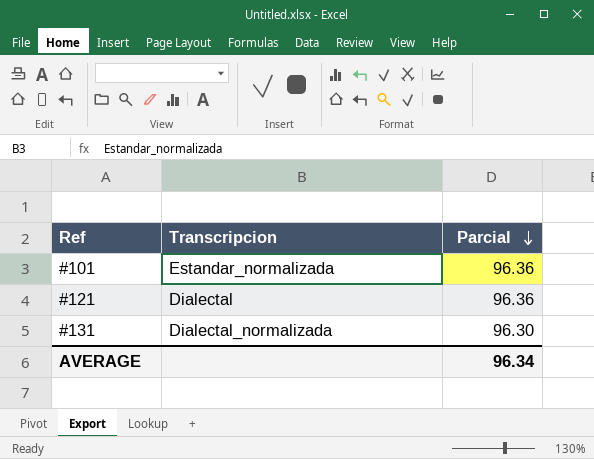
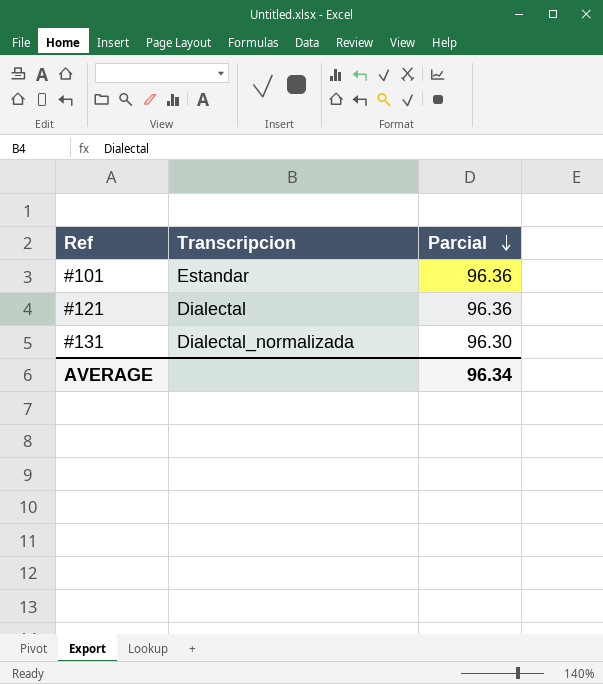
#101 | Transcripcion: Estandar_normalizada -> Estandar

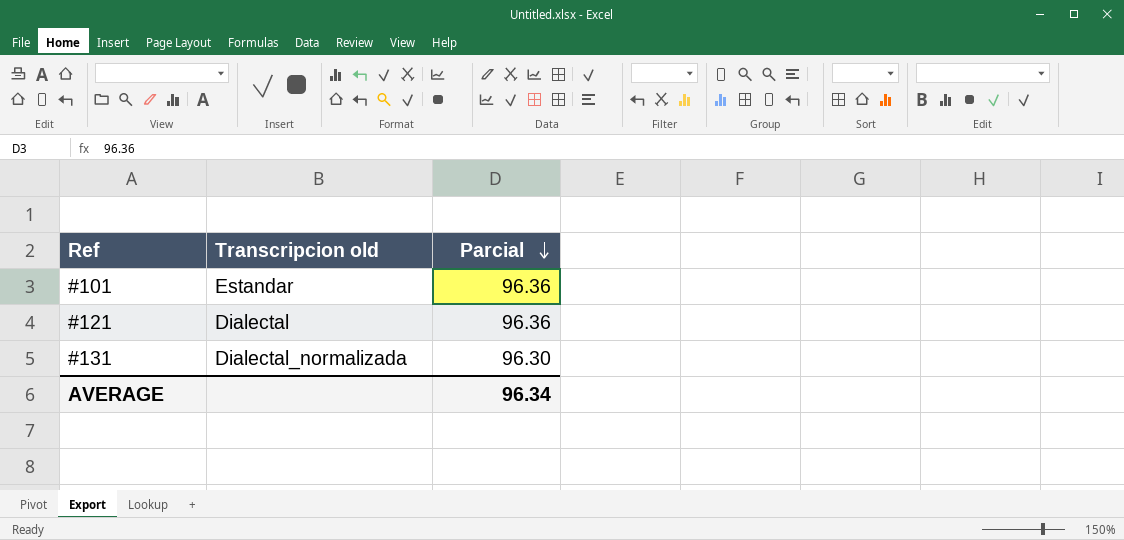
column name: Transcripcion -> Transcripcion old

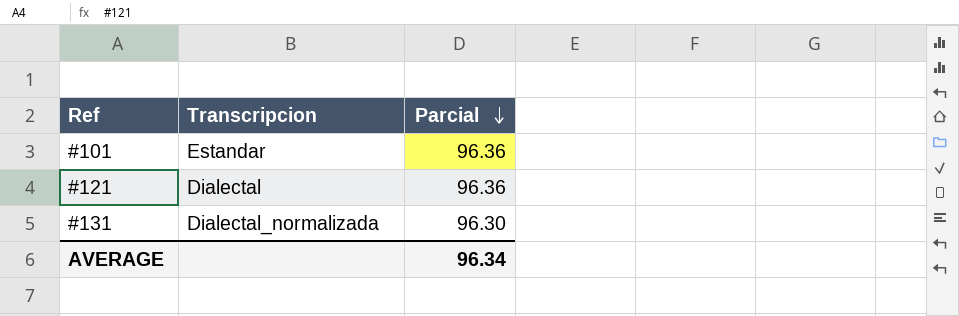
column name: Transcripcion old -> Transcripcion

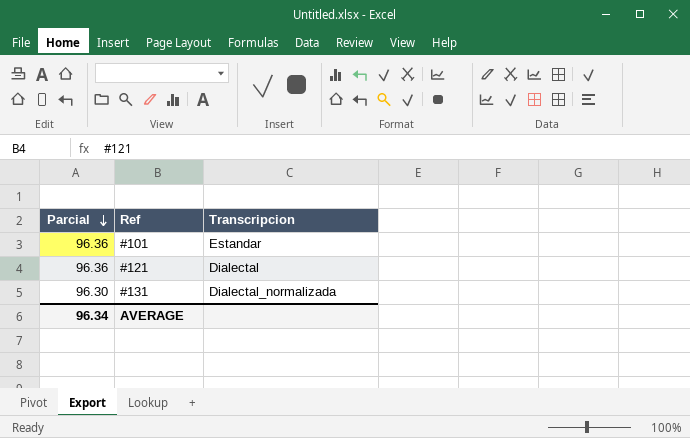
column Parcial | position: 3 -> 1

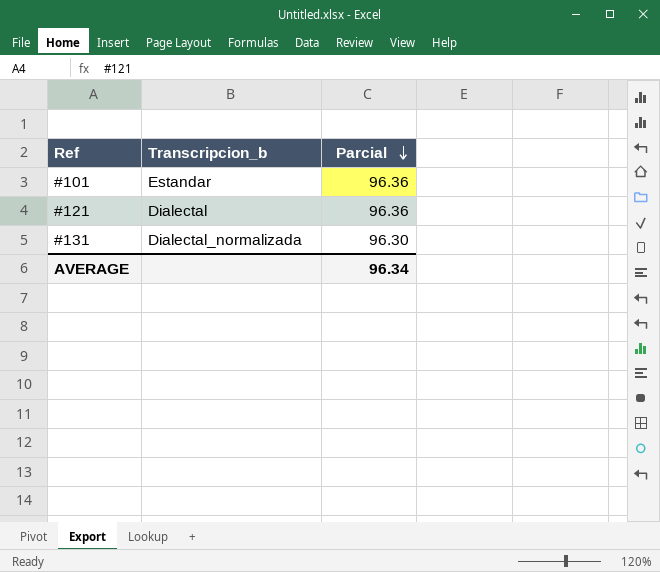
column name: Transcripcion -> Transcripcion_b
column Parcial | position: 1 -> 3

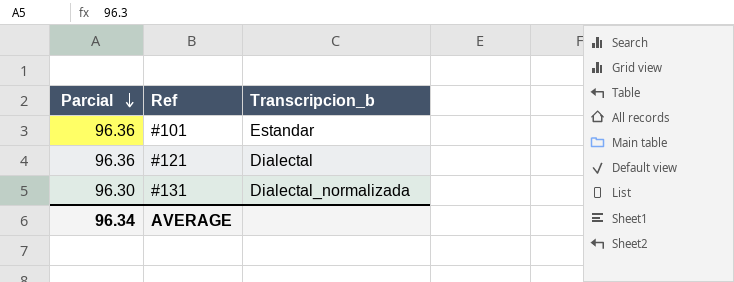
column Parcial | position: 3 -> 1

